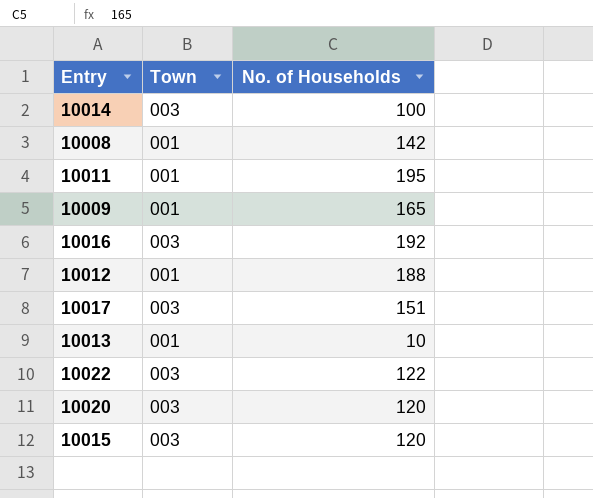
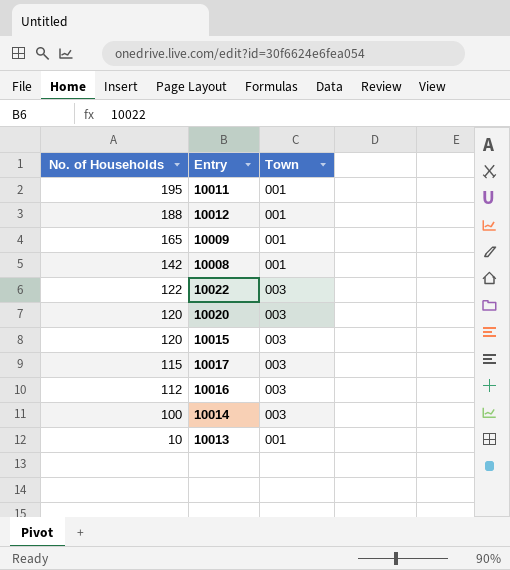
row order: none -> No. of Households descending
column No. of Households | position: 3 -> 1
10017 | No. of Households: 151 -> 115
10016 | No. of Households: 192 -> 112

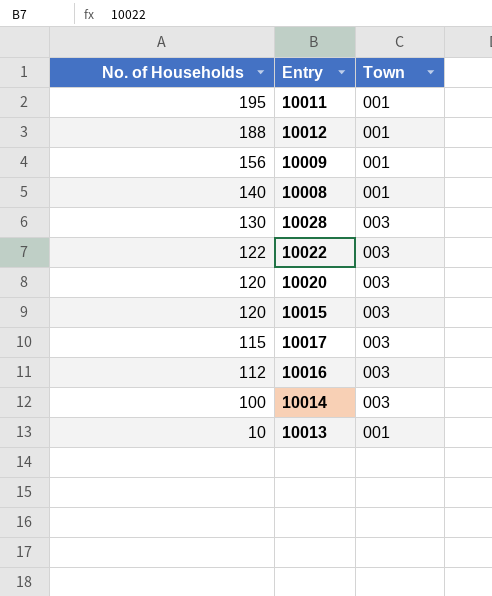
10009 | No. of Households: 165 -> 156
10008 | No. of Households: 142 -> 140
row 10028: none -> 130 | 003

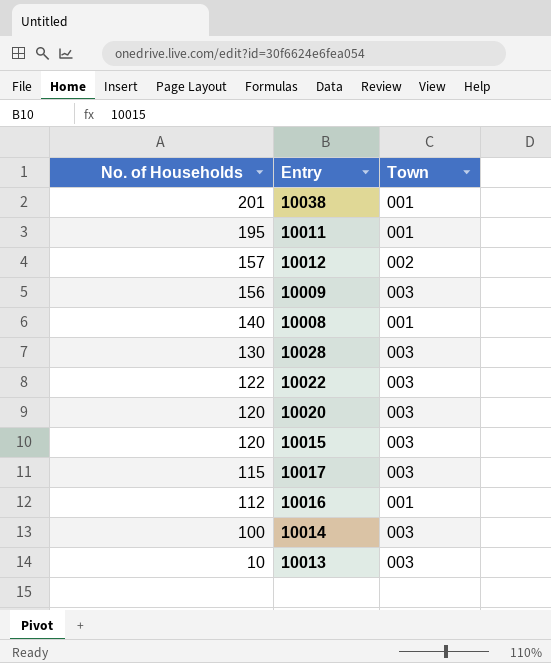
row 10038: none -> 201 | 001
10012 | No. of Households: 188 -> 157
10012 | Town: 001 -> 002
10009 | Town: 001 -> 003
10016 | Town: 003 -> 001
10013 | Town: 001 -> 003

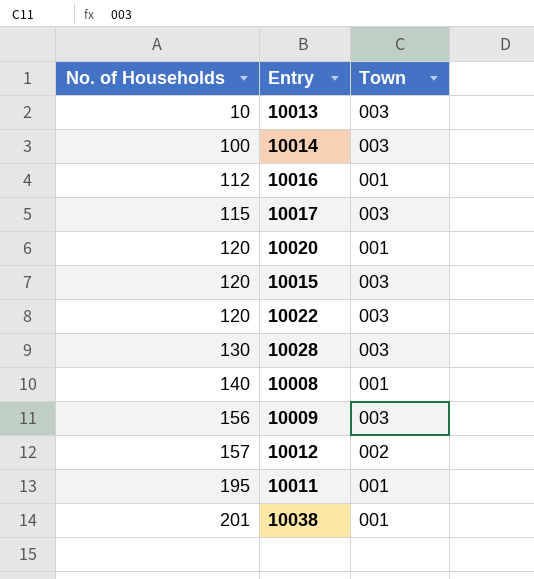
row order: No. of Households descending -> No. of Households ascending
10020 | Town: 003 -> 001
10022 | No. of Households: 122 -> 120

